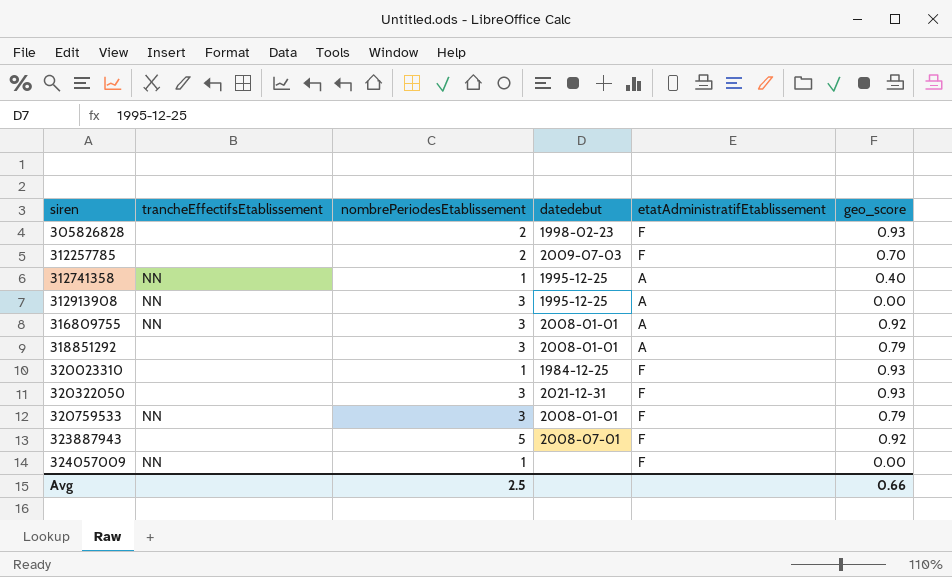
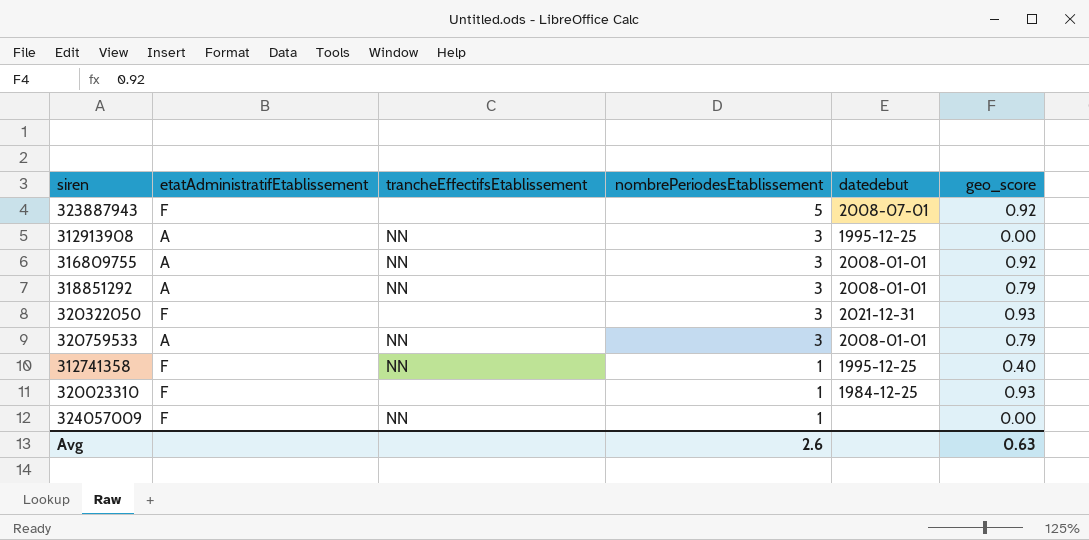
row order: siren ascending -> nombrePeriodesEtablissement descending
column etatAdministratifEtablissement | position: 5 -> 2
row 305826828: none | 2 | 1998-02-23 | F | 0.93 -> none
row 312257785: none | 2 | 2009-07-03 | F | 0.70 -> none
318851292 | trancheEffectifsEtablissement: none -> NN
320759533 | etatAdministratifEtablissement: F -> A
312741358 | etatAdministratifEtablissement: A -> F
Avg | nombrePeriodesEtablissement: 2.5 -> 2.6
Avg | geo_score: 0.66 -> 0.63

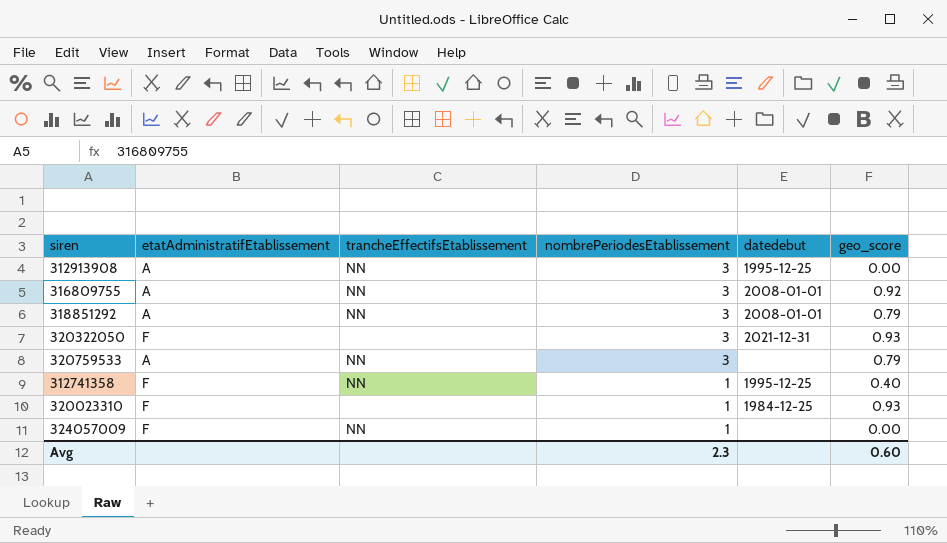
row 323887943: F | none | 5 | 2008-07-01 | 0.92 -> none
320759533 | datedebut: 2008-01-01 -> none
Avg | nombrePeriodesEtablissement: 2.6 -> 2.3
Avg | geo_score: 0.63 -> 0.60

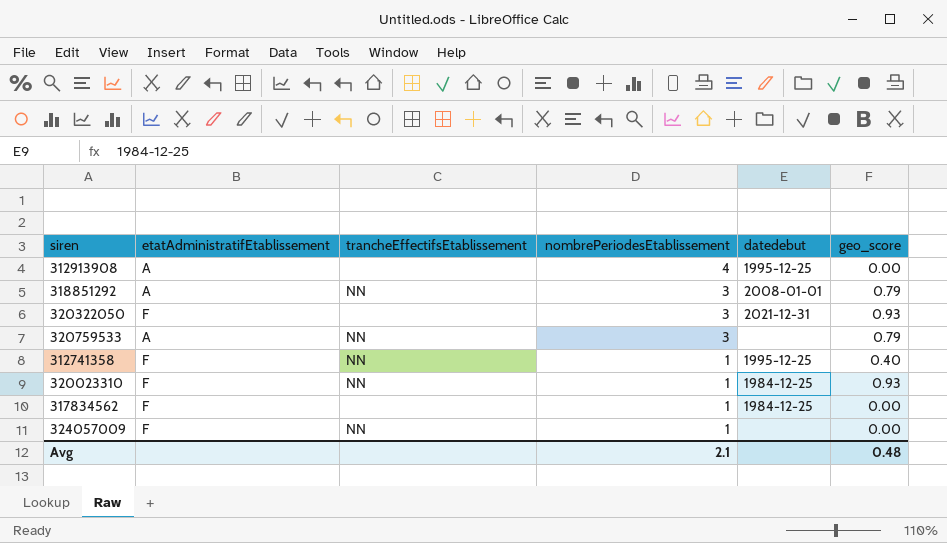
row 316809755: A | NN | 3 | 2008-01-01 | 0.92 -> none
312913908 | trancheEffectifsEtablissement: NN -> none
312913908 | nombrePeriodesEtablissement: 3 -> 4
320023310 | trancheEffectifsEtablissement: none -> NN
row 317834562: none -> F | none | 1 | 1984-12-25 | 0.00
Avg | nombrePeriodesEtablissement: 2.3 -> 2.1
Avg | geo_score: 0.60 -> 0.48

